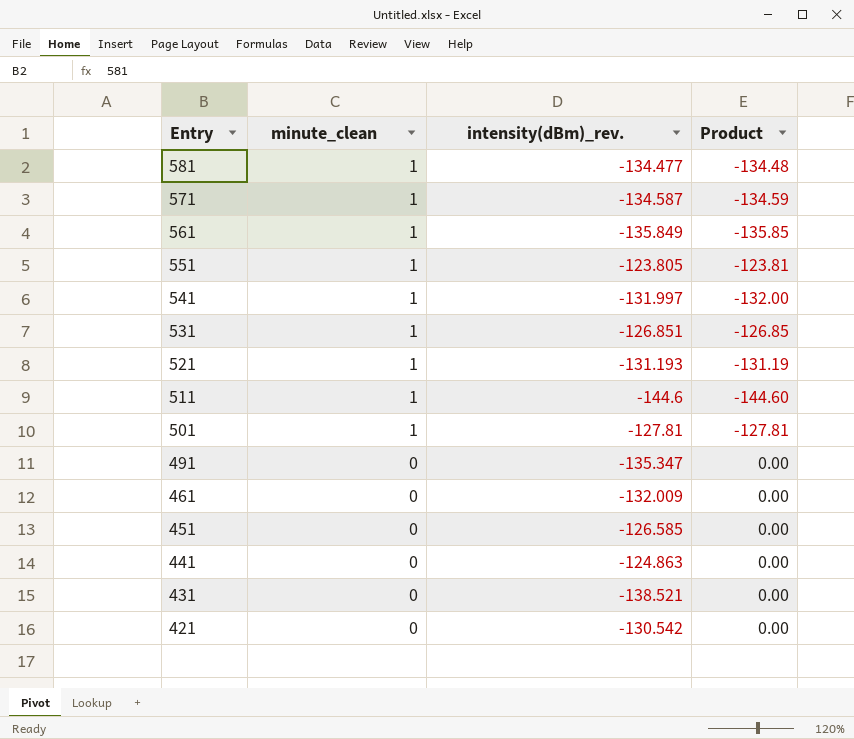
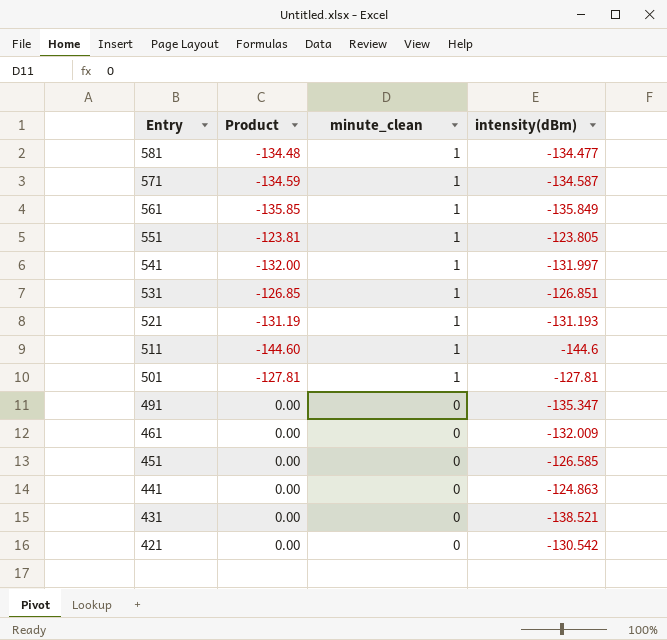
column Product | position: 4 -> 2
column name: intensity(dBm)_rev. -> intensity(dBm)

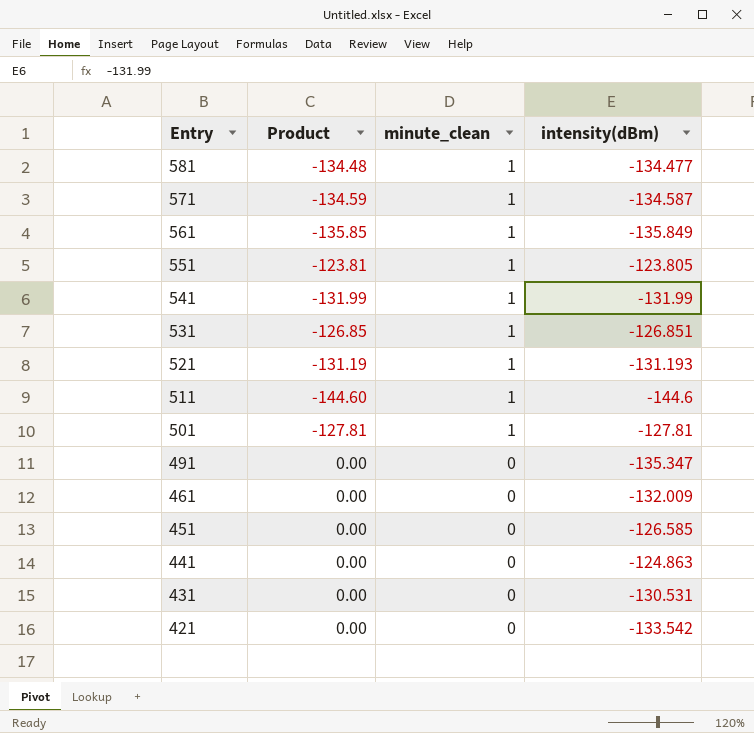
541 | Product: -132.00 -> -131.99
541 | intensity(dBm): -131.997 -> -131.99
431 | intensity(dBm): -138.521 -> -130.531
421 | intensity(dBm): -130.542 -> -133.542

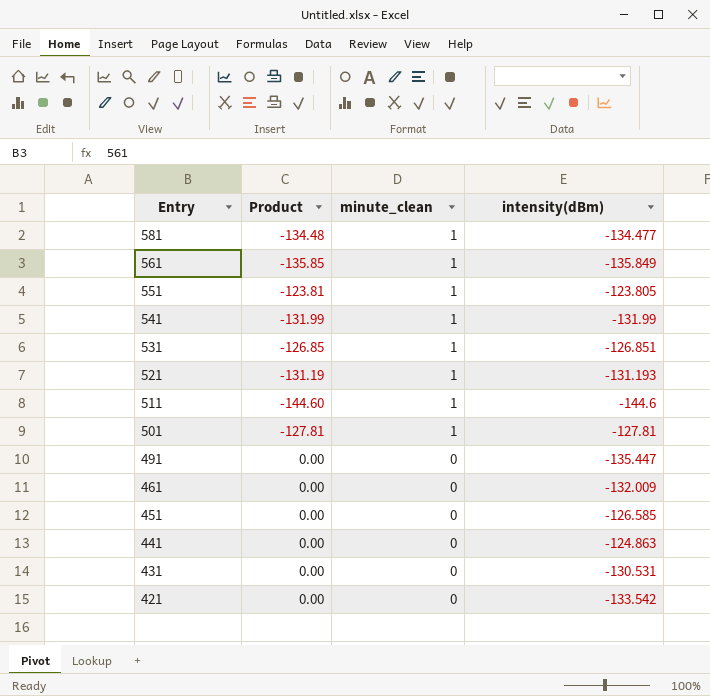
row 571: -134.59 | 1 | -134.587 -> none
491 | intensity(dBm): -135.347 -> -135.447

